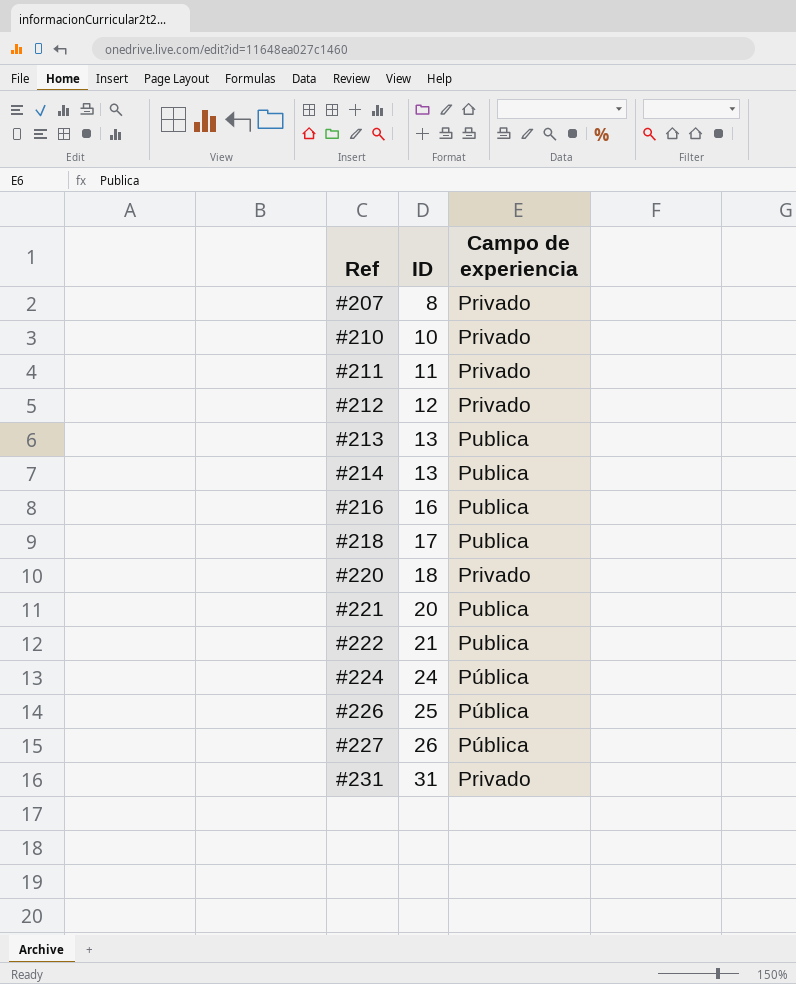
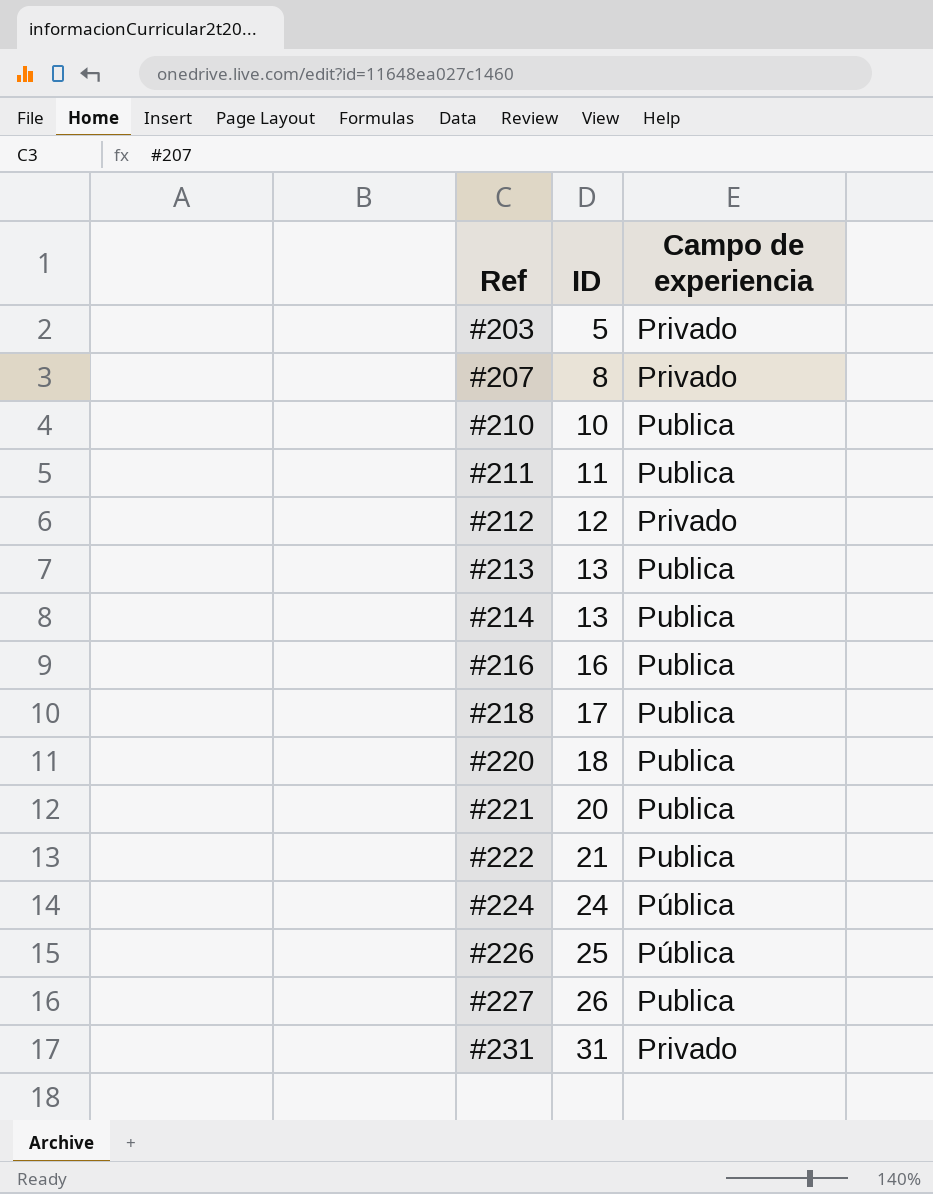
row #203: none -> 5 | Privado
#210 | Campo de experiencia: Privado -> Publica
#211 | Campo de experiencia: Privado -> Publica
#220 | Campo de experiencia: Privado -> Publica
#227 | Campo de experiencia: Pública -> Publica

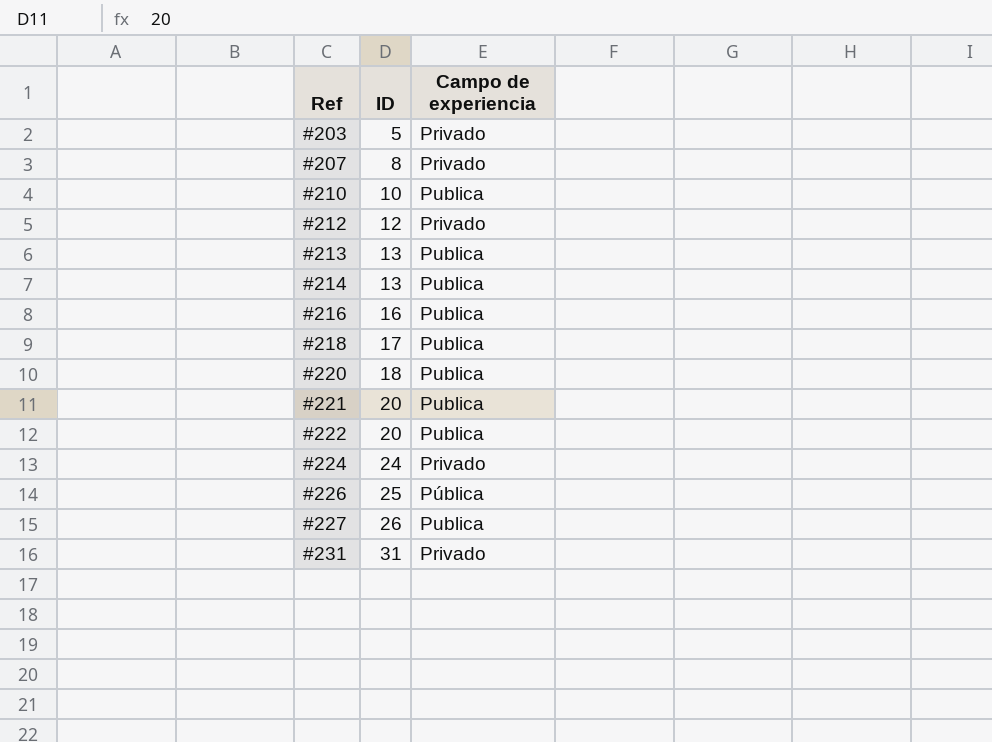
row #211: 11 | Publica -> none
#222 | ID: 21 -> 20
#224 | Campo de experiencia: Pública -> Privado

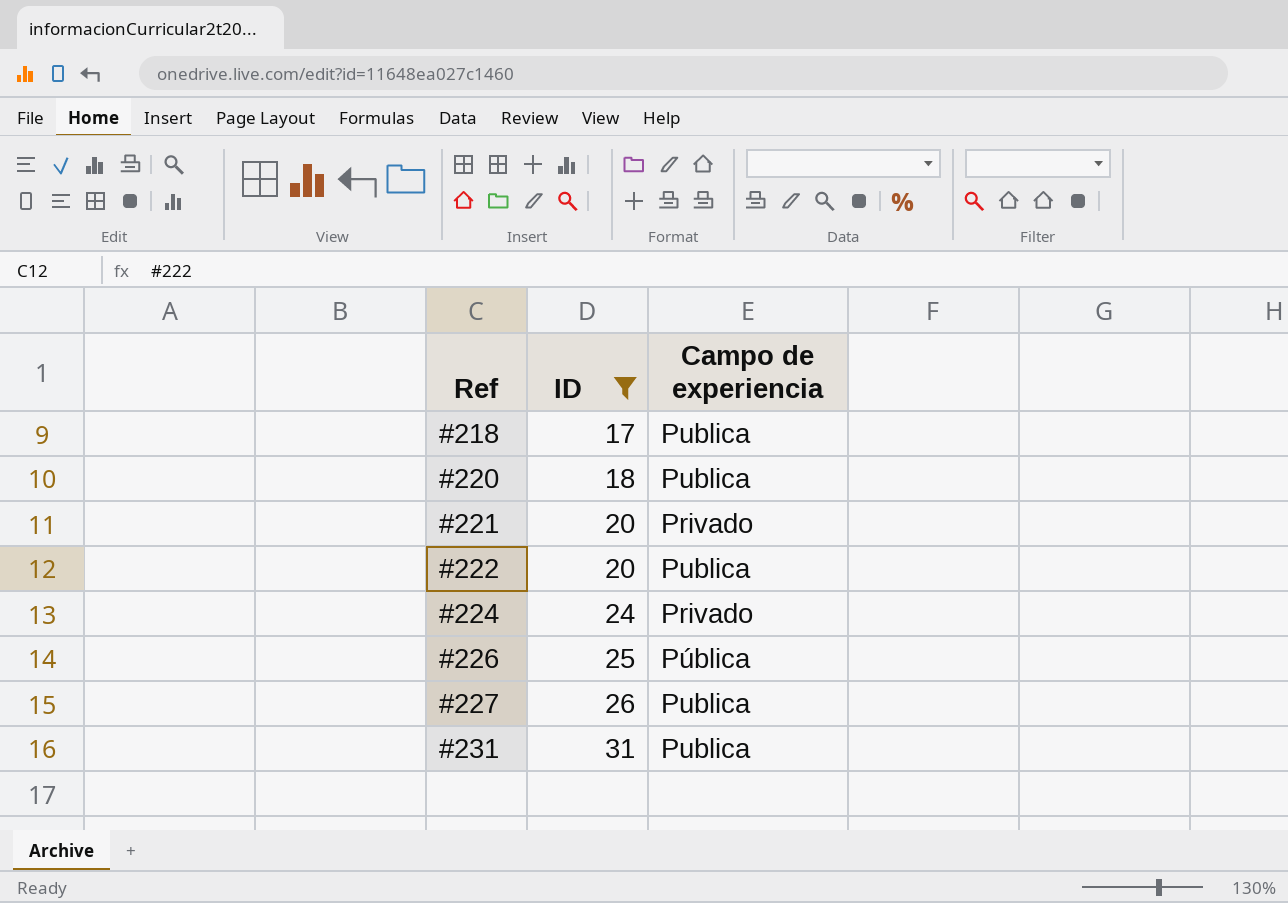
filter: none -> ID >= 17
#221 | Campo de experiencia: Publica -> Privado
#231 | Campo de experiencia: Privado -> Publica

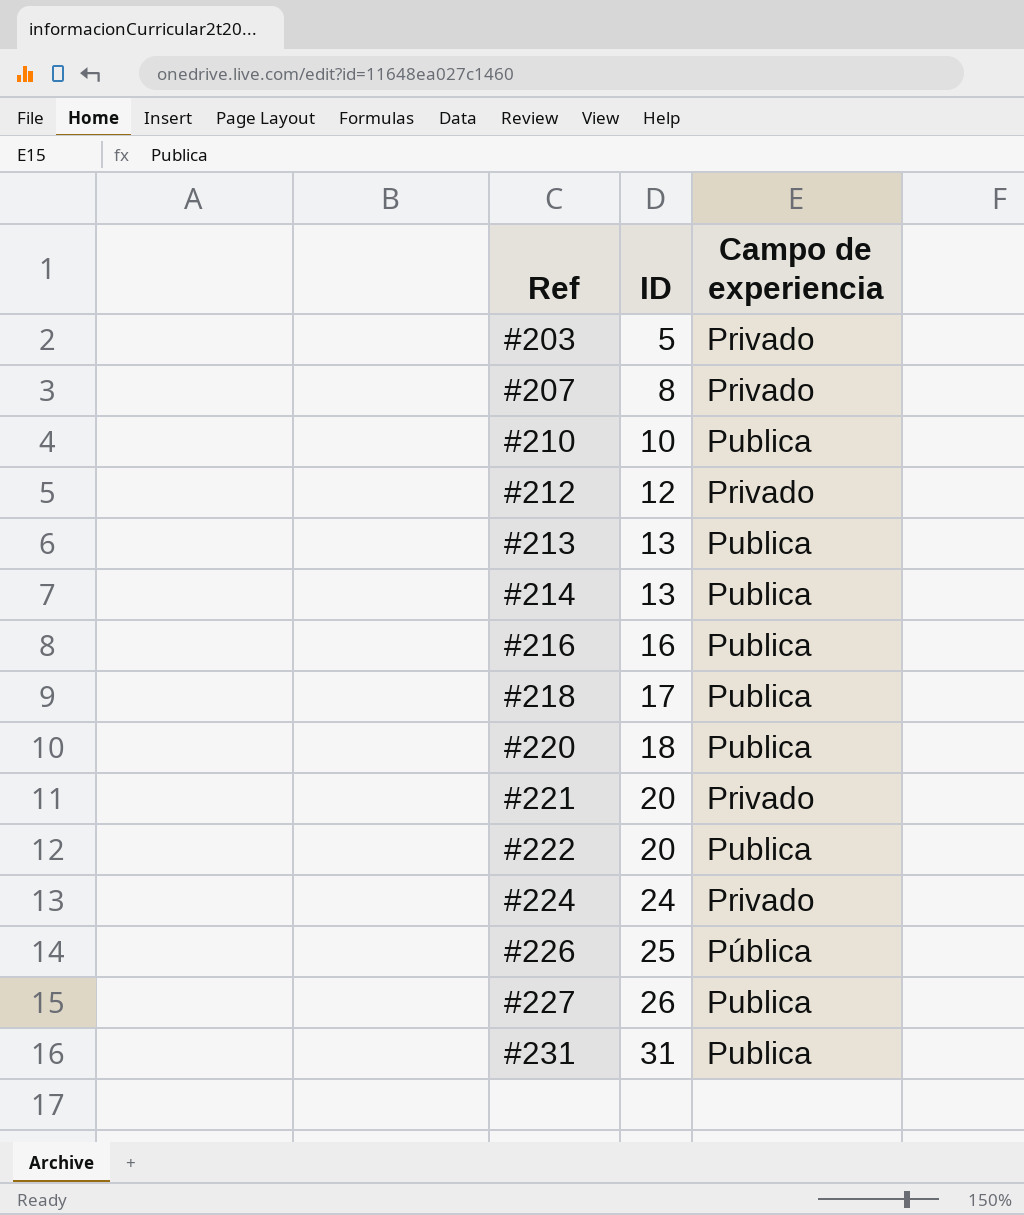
filter: ID >= 17 -> none

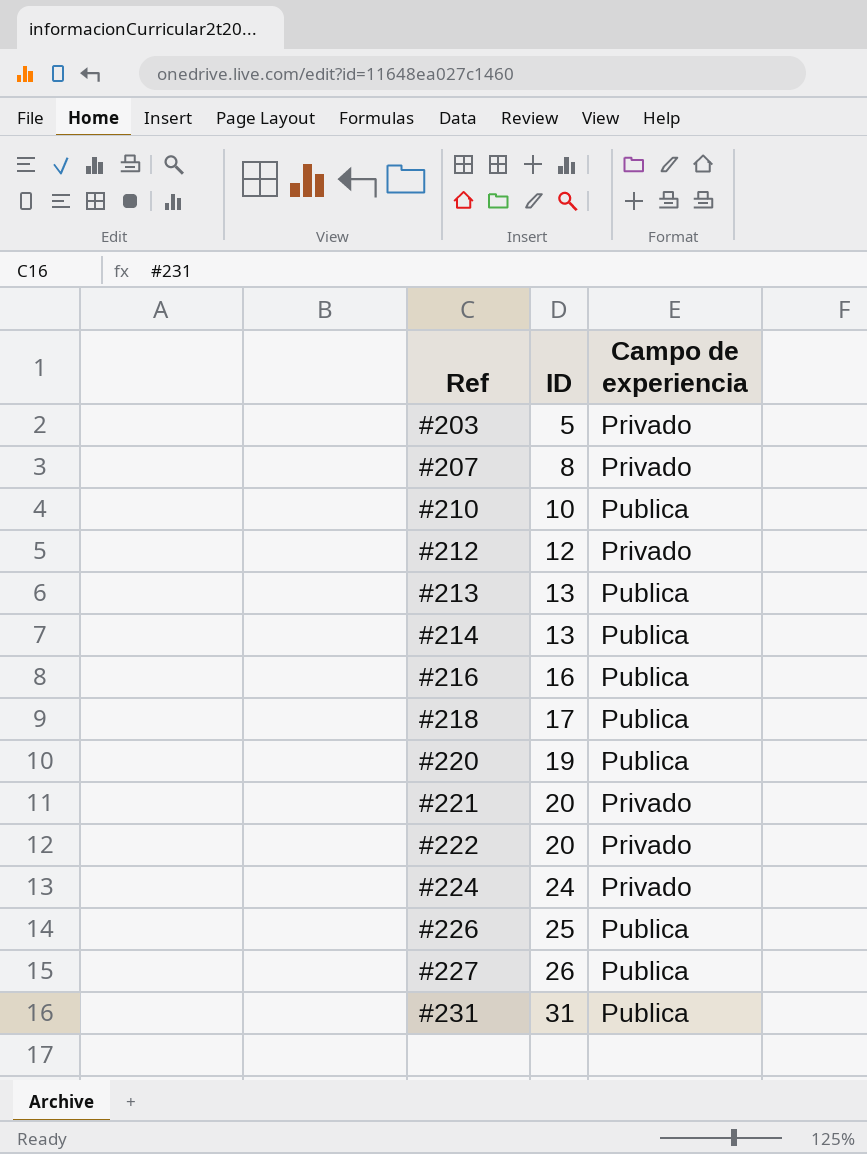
#220 | ID: 18 -> 19
#222 | Campo de experiencia: Publica -> Privado
#226 | Campo de experiencia: Pública -> Publica

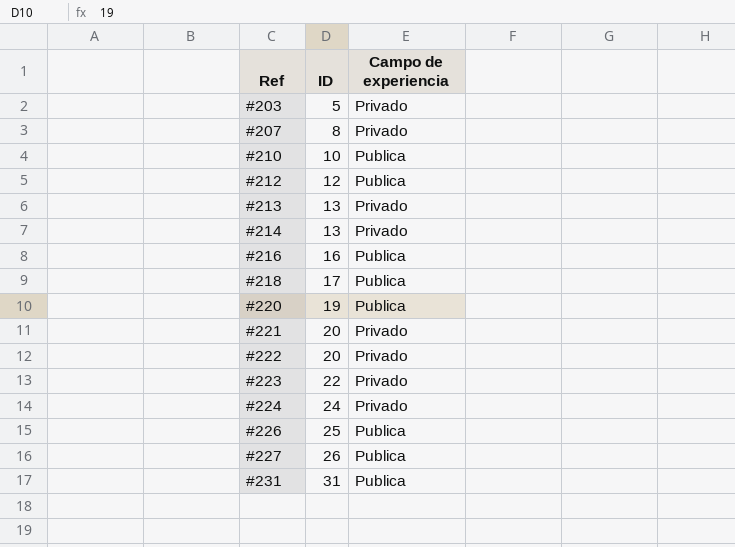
#212 | Campo de experiencia: Privado -> Publica
#213 | Campo de experiencia: Publica -> Privado
#214 | Campo de experiencia: Publica -> Privado
row #223: none -> 22 | Privado

